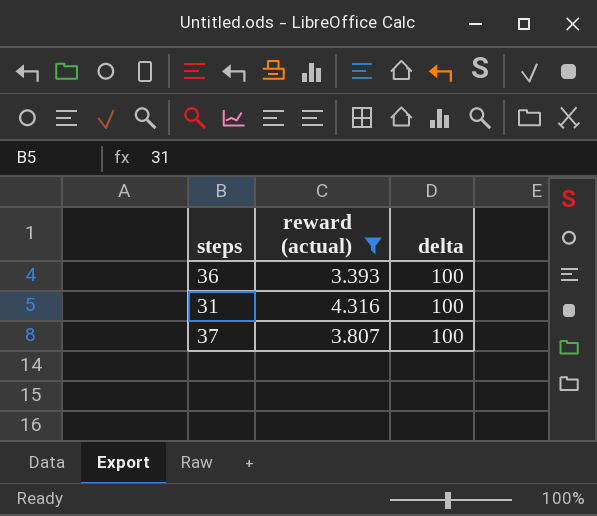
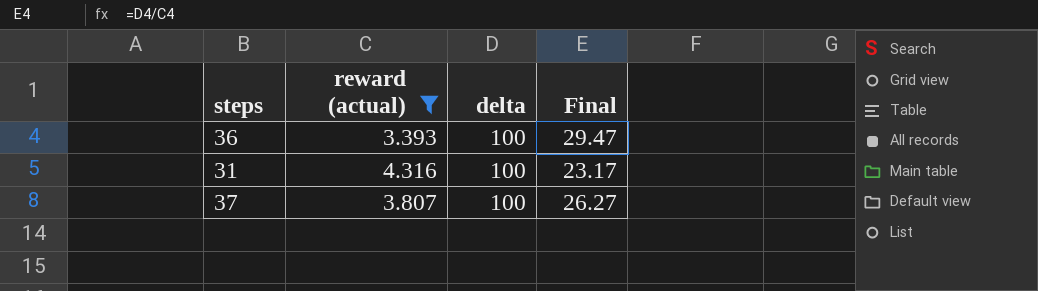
column Final | formula: none -> [delta] / [reward (actual)]

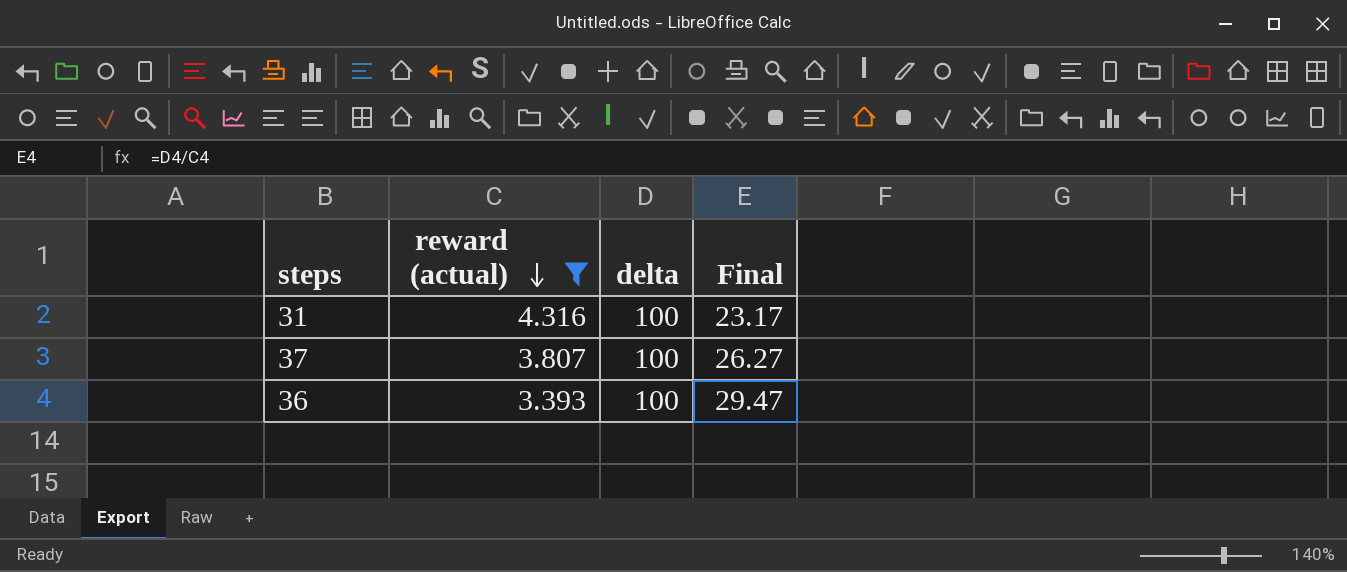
row order: none -> reward (actual) descending

